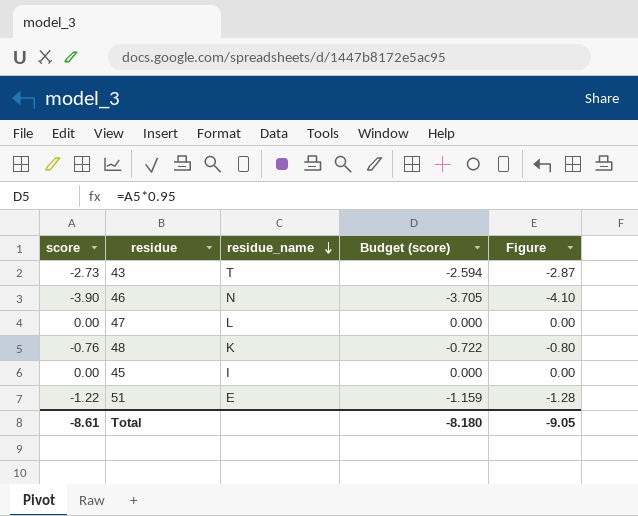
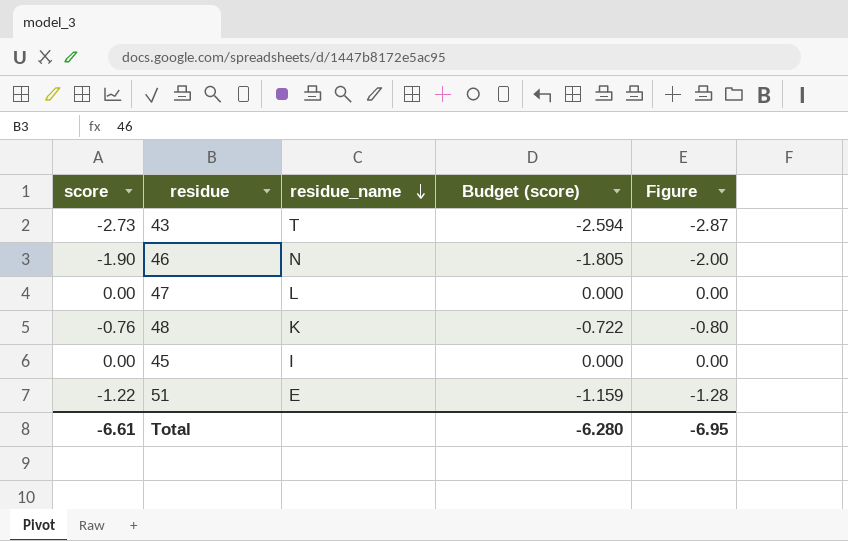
46 | score: -3.90 -> -1.90
46 | Budget (score): -3.705 -> -1.805
46 | Figure: -4.10 -> -2.00
Total | score: -8.61 -> -6.61
Total | Budget (score): -8.180 -> -6.280
Total | Figure: -9.05 -> -6.95

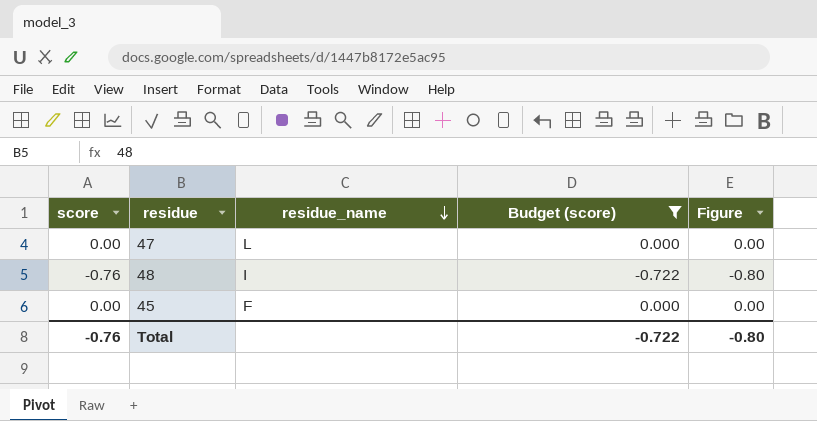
filter: none -> Budget (score) >= -0.722
48 | residue_name: K -> I
45 | residue_name: I -> F
Total | score: -6.61 -> -0.76
Total | Budget (score): -6.280 -> -0.722
Total | Figure: -6.95 -> -0.80

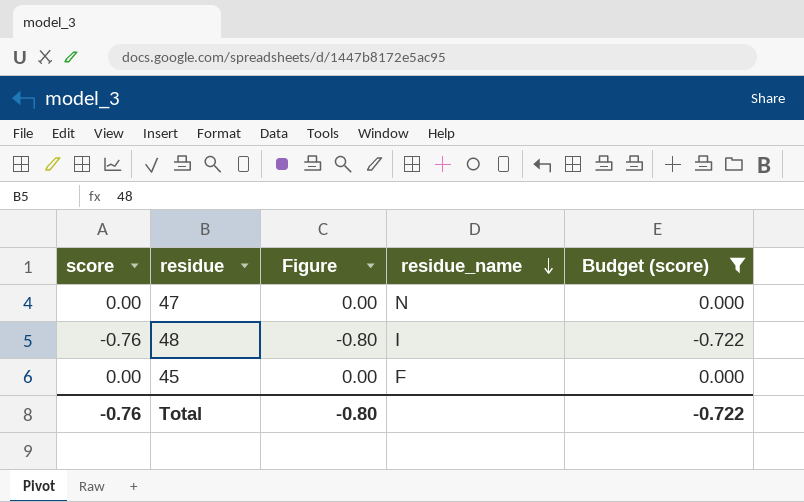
column Figure | position: 5 -> 3
47 | residue_name: L -> N

